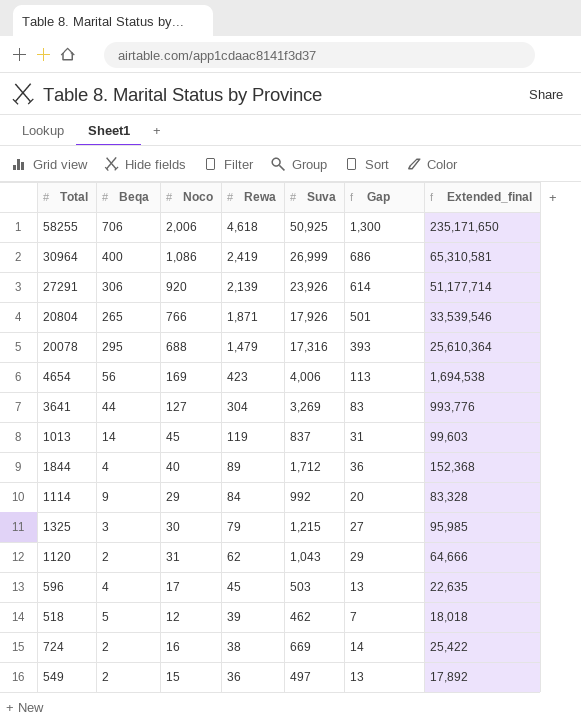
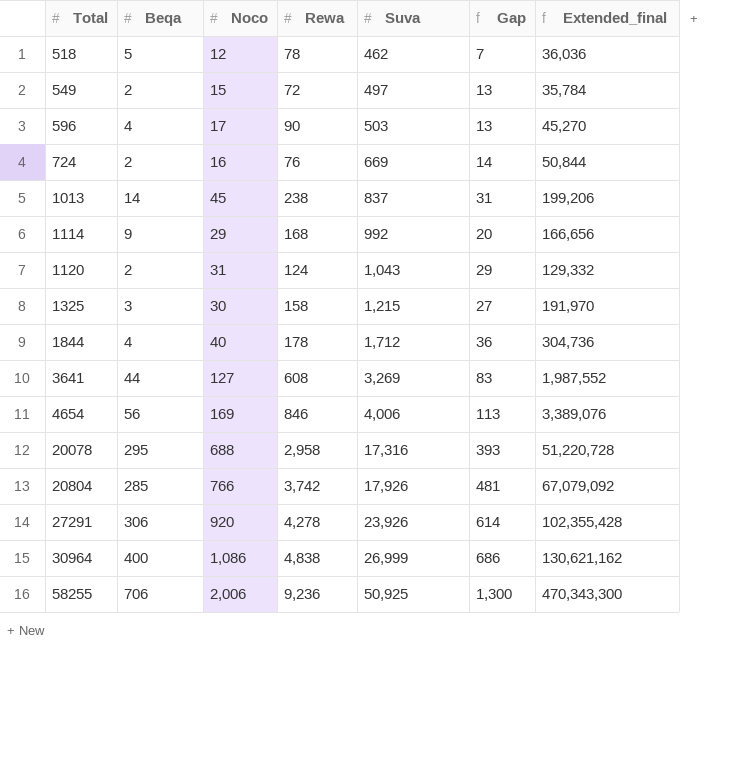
row order: Rewa descending -> Total ascending
518 | Rewa: 39 -> 78
518 | Extended_final: 18,018 -> 36,036
549 | Rewa: 36 -> 72
549 | Extended_final: 17,892 -> 35,784
596 | Rewa: 45 -> 90
596 | Extended_final: 22,635 -> 45,270
724 | Rewa: 38 -> 76
724 | Extended_final: 25,422 -> 50,844
1013 | Rewa: 119 -> 238
1013 | Extended_final: 99,603 -> 199,206
1114 | Rewa: 84 -> 168
1114 | Extended_final: 83,328 -> 166,656
1120 | Rewa: 62 -> 124
1120 | Extended_final: 64,666 -> 129,332
1325 | Rewa: 79 -> 158
1325 | Extended_final: 95,985 -> 191,970
1844 | Rewa: 89 -> 178
1844 | Extended_final: 152,368 -> 304,736
3641 | Rewa: 304 -> 608
3641 | Extended_final: 993,776 -> 1,987,552
4654 | Rewa: 423 -> 846
4654 | Extended_final: 1,694,538 -> 3,389,076
20078 | Rewa: 1,479 -> 2,958
20078 | Extended_final: 25,610,364 -> 51,220,728
20804 | Beqa: 265 -> 285
20804 | Rewa: 1,871 -> 3,742
20804 | Gap: 501 -> 481
20804 | Extended_final: 33,539,546 -> 67,079,092
27291 | Rewa: 2,139 -> 4,278
27291 | Extended_final: 51,177,714 -> 102,355,428
30964 | Rewa: 2,419 -> 4,838
30964 | Extended_final: 65,310,581 -> 130,621,162
58255 | Rewa: 4,618 -> 9,236
58255 | Extended_final: 235,171,650 -> 470,343,300

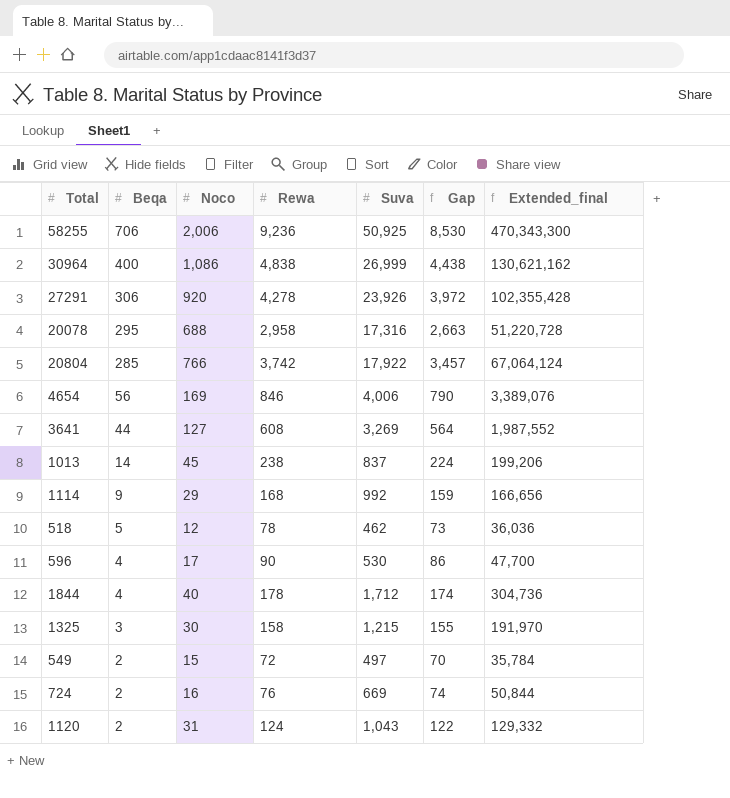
row order: Total ascending -> Beqa descending
column Gap | formula: [Noco] - [Beqa] -> [Rewa] - [Beqa]
20804 | Suva: 17,926 -> 17,922
20804 | Extended_final: 67,079,092 -> 67,064,124
596 | Suva: 503 -> 530
596 | Extended_final: 45,270 -> 47,700

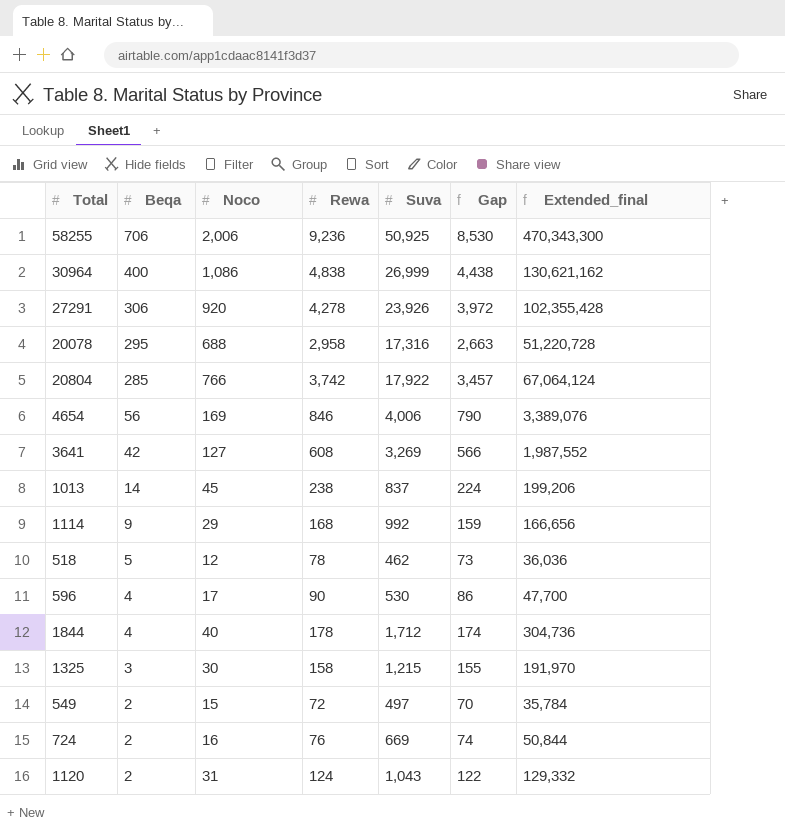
3641 | Beqa: 44 -> 42
3641 | Gap: 564 -> 566

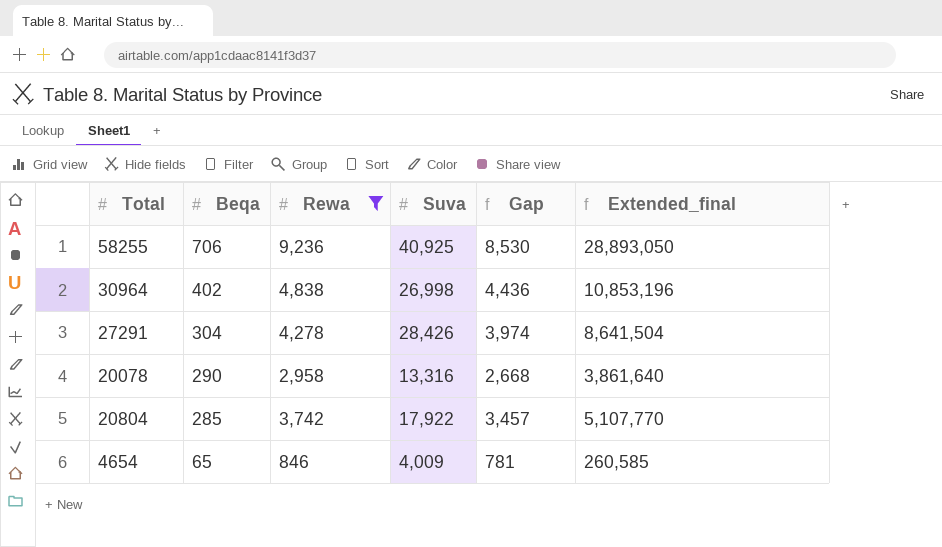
filter: none -> Rewa >= 846
column Noco | position: 3 -> none
column Extended_final | formula: [Rewa] * [Suva] -> [Beqa] * [Suva]
58255 | Suva: 50,925 -> 40,925
30964 | Beqa: 400 -> 402
30964 | Suva: 26,999 -> 26,998
30964 | Gap: 4,438 -> 4,436
27291 | Beqa: 306 -> 304
27291 | Suva: 23,926 -> 28,426
27291 | Gap: 3,972 -> 3,974
20078 | Beqa: 295 -> 290
20078 | Suva: 17,316 -> 13,316
20078 | Gap: 2,663 -> 2,668
4654 | Beqa: 56 -> 65
4654 | Suva: 4,006 -> 4,009
4654 | Gap: 790 -> 781

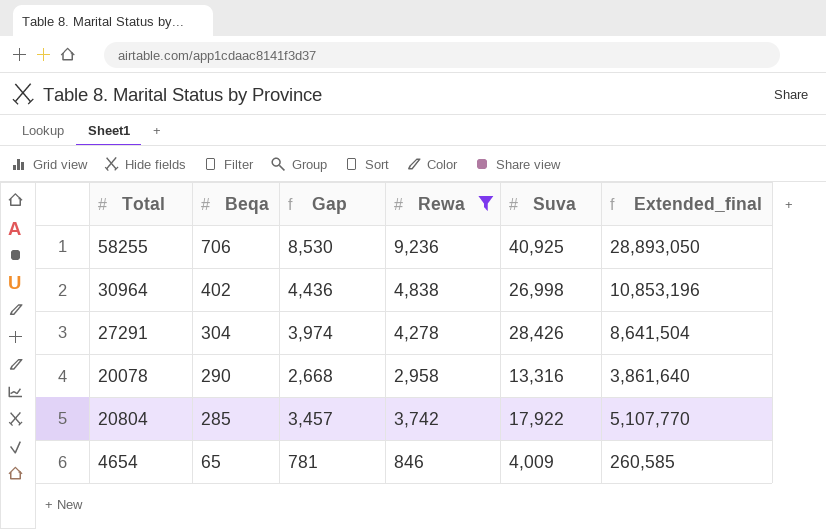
column Gap | position: 5 -> 3

